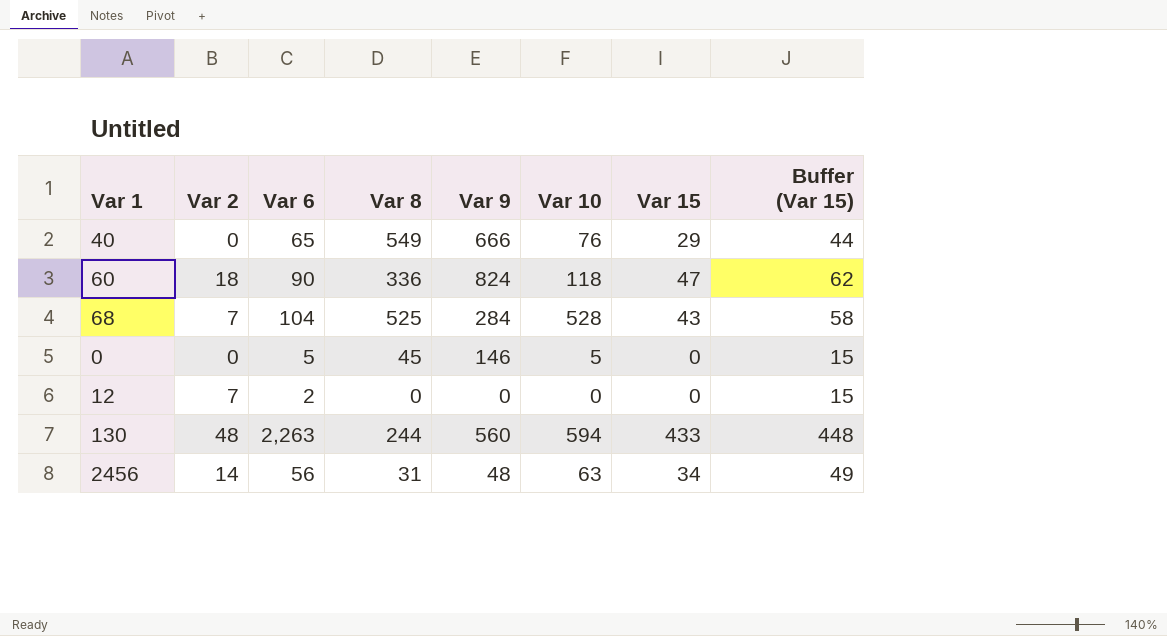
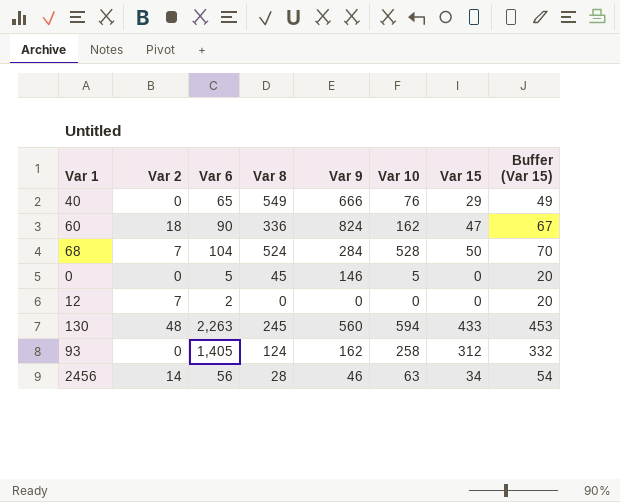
column Buffer (Var 15) | formula: [Var 15] + 15 -> [Var 15] + 20
60 | Var 10: 118 -> 162
68 | Var 8: 525 -> 524
68 | Var 15: 43 -> 50
130 | Var 8: 244 -> 245
row 93: none -> 0 | 1,405 | 124 | 162 | 258 | 312 | 332
2456 | Var 8: 31 -> 28
2456 | Var 9: 48 -> 46

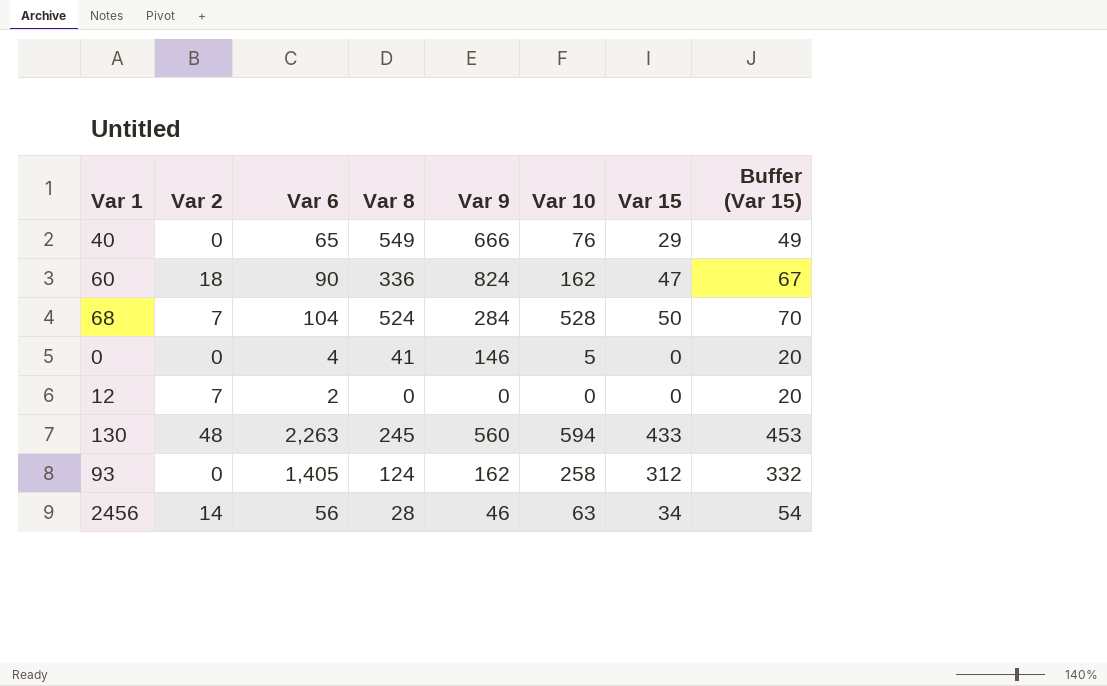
0 | Var 6: 5 -> 4
0 | Var 8: 45 -> 41

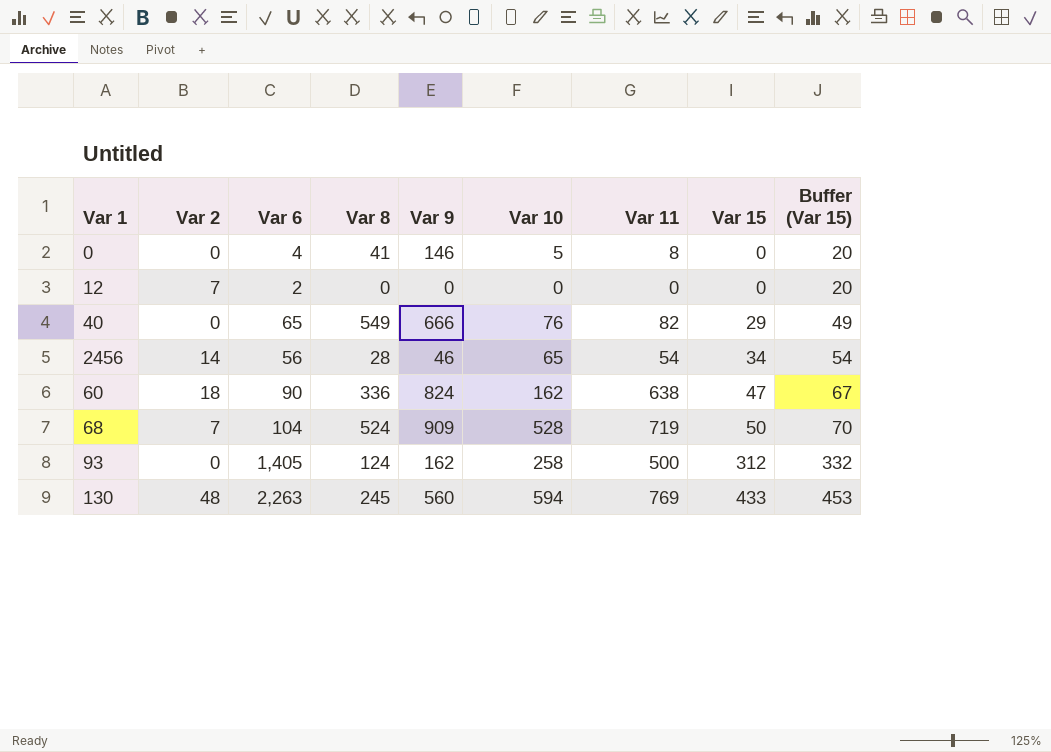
row order: none -> Var 15 ascending
column Var 11 | position: none -> 7
2456 | Var 10: 63 -> 65
68 | Var 9: 284 -> 909

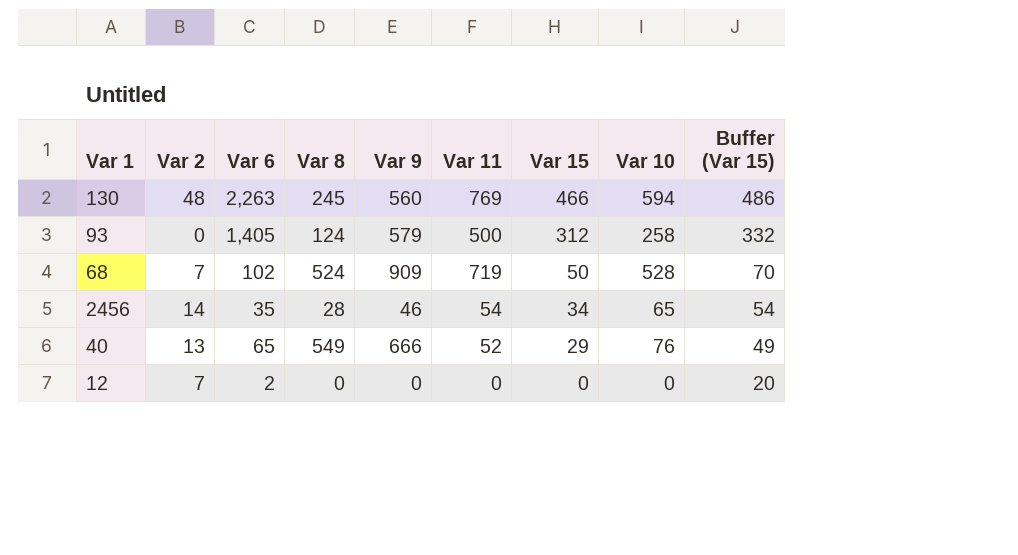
row order: Var 15 ascending -> Var 15 descending
column Var 10 | position: 6 -> 8
row 0: 0 | 4 | 41 | 146 | 5 | 8 | 0 | 20 -> none
row 60: 18 | 90 | 336 | 824 | 162 | 638 | 47 | 67 -> none
130 | Var 15: 433 -> 466
130 | Buffer (Var 15): 453 -> 486
93 | Var 9: 162 -> 579
68 | Var 6: 104 -> 102
2456 | Var 6: 56 -> 35
40 | Var 2: 0 -> 13
40 | Var 11: 82 -> 52

